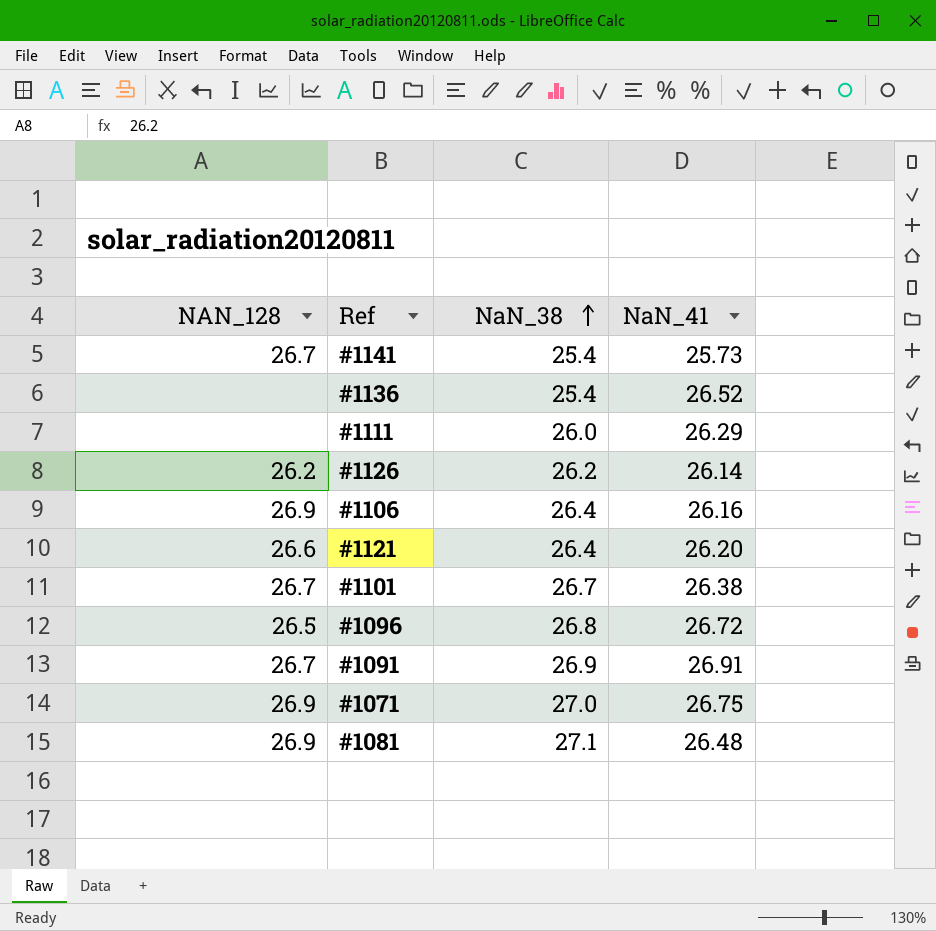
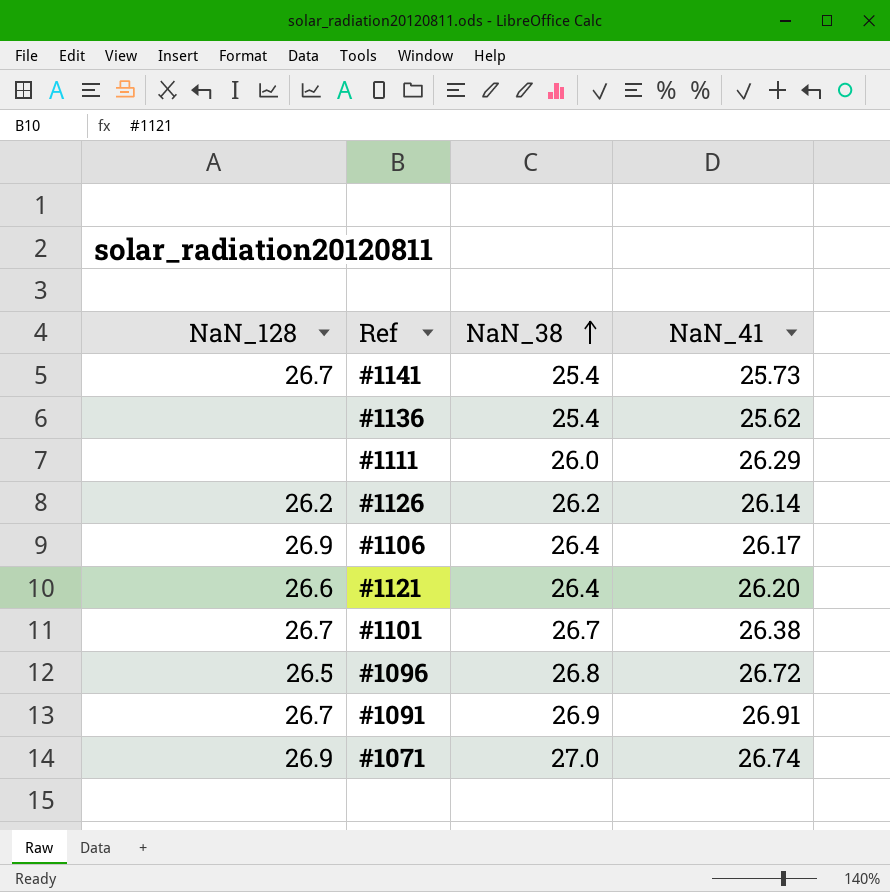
column name: NAN_128 -> NaN_128
row #1081: 26.9 | 27.1 | 26.48 -> none
#1136 | NaN_41: 26.52 -> 25.62
#1106 | NaN_41: 26.16 -> 26.17
#1071 | NaN_41: 26.75 -> 26.74

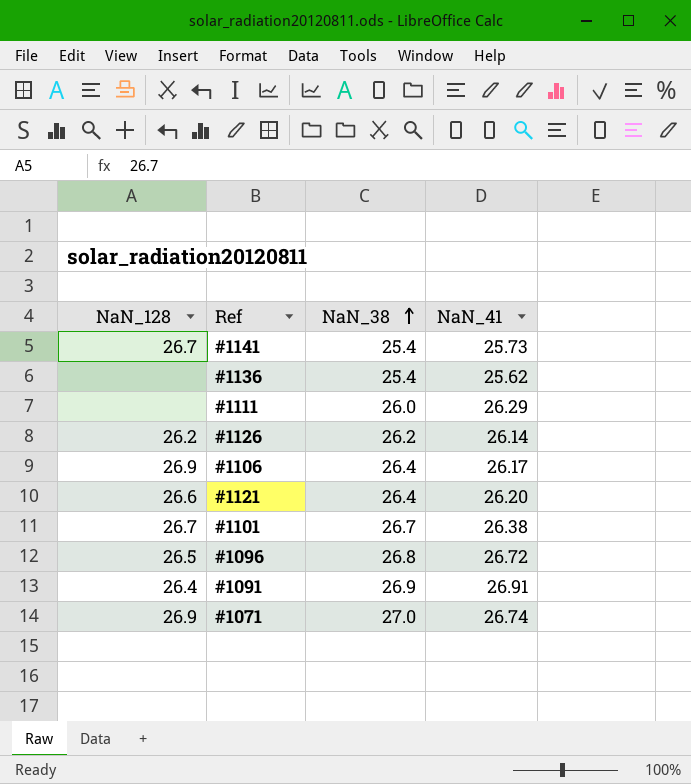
#1091 | NaN_128: 26.7 -> 26.4

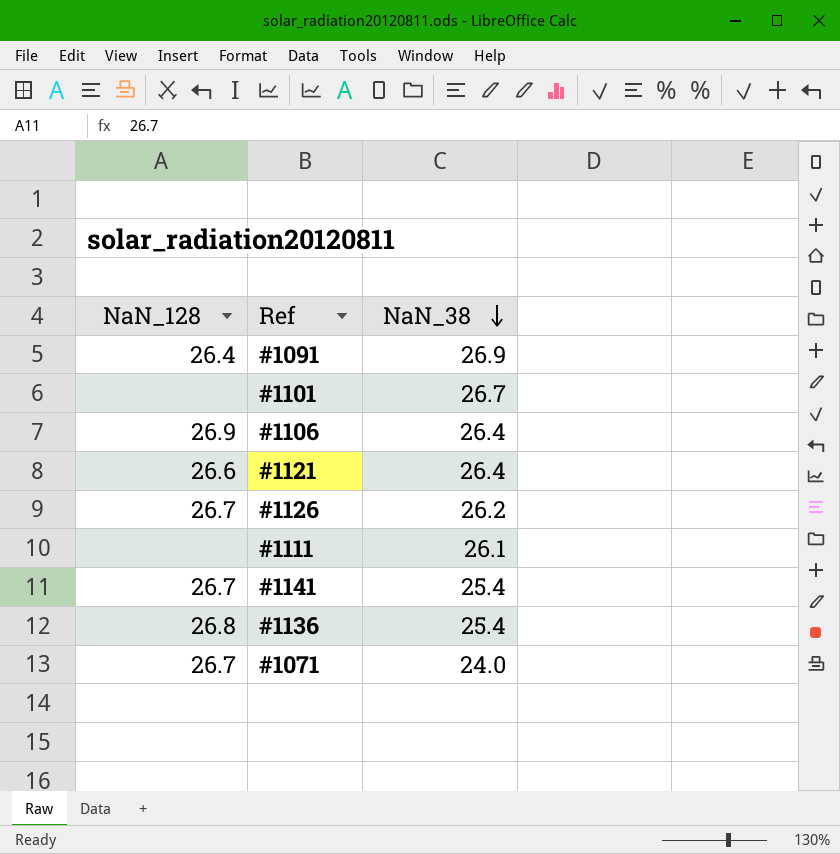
row order: NaN_38 ascending -> NaN_38 descending
column NaN_41 | position: 4 -> none
row #1096: 26.5 | 26.8 | 26.72 -> none
#1101 | NaN_128: 26.7 -> none
#1126 | NaN_128: 26.2 -> 26.7
#1111 | NaN_38: 26.0 -> 26.1
#1136 | NaN_128: none -> 26.8
#1071 | NaN_128: 26.9 -> 26.7
#1071 | NaN_38: 27.0 -> 24.0

